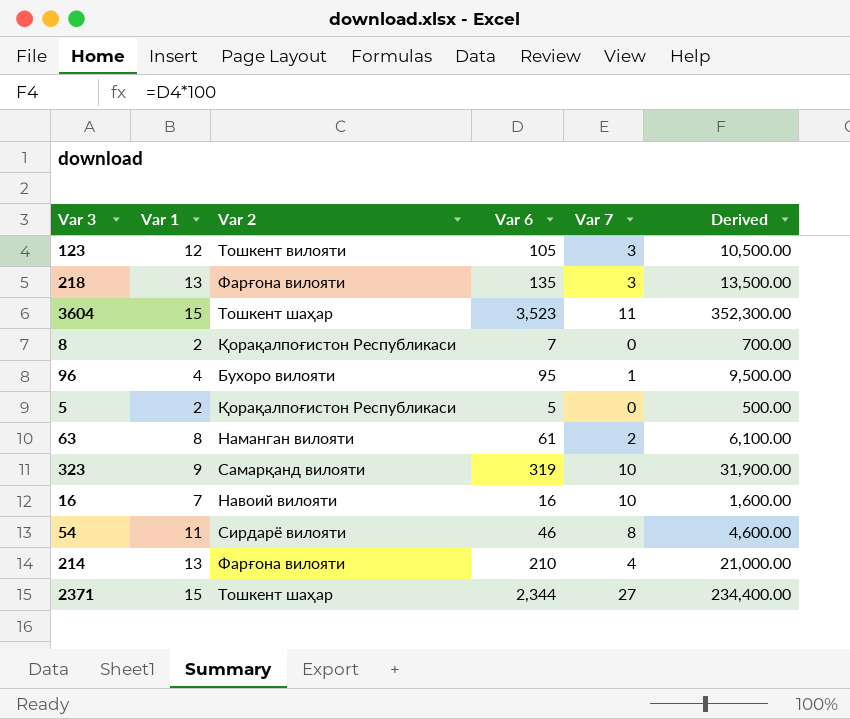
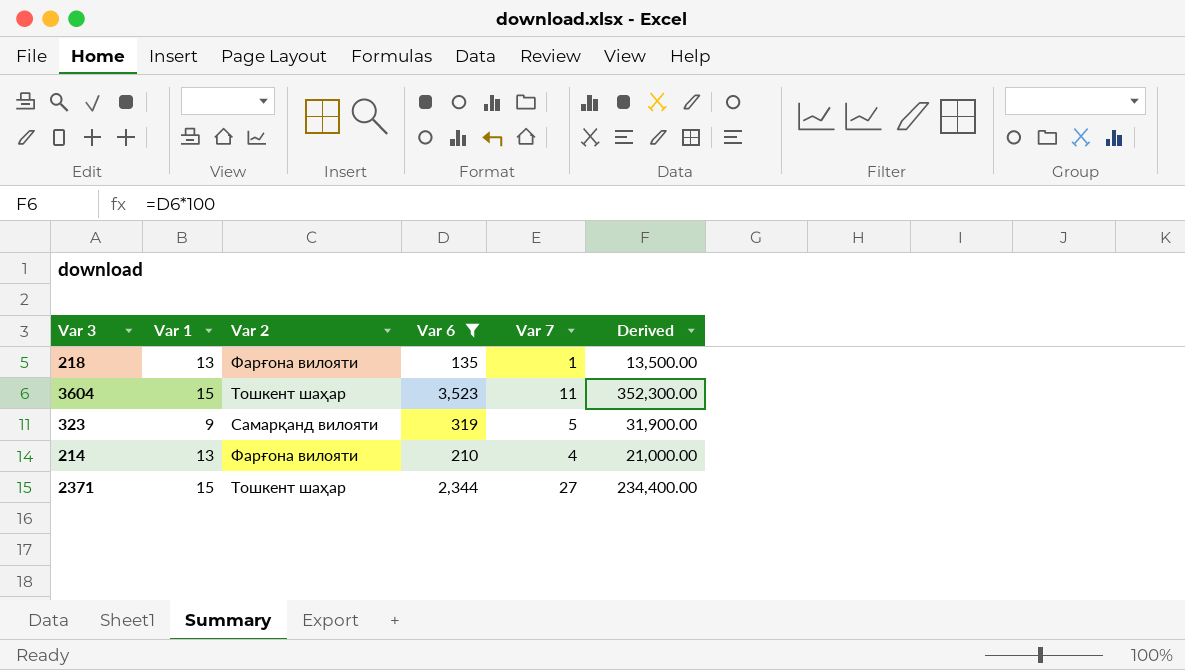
filter: none -> Var 6 >= 135
218 | Var 7: 3 -> 1
323 | Var 7: 10 -> 5

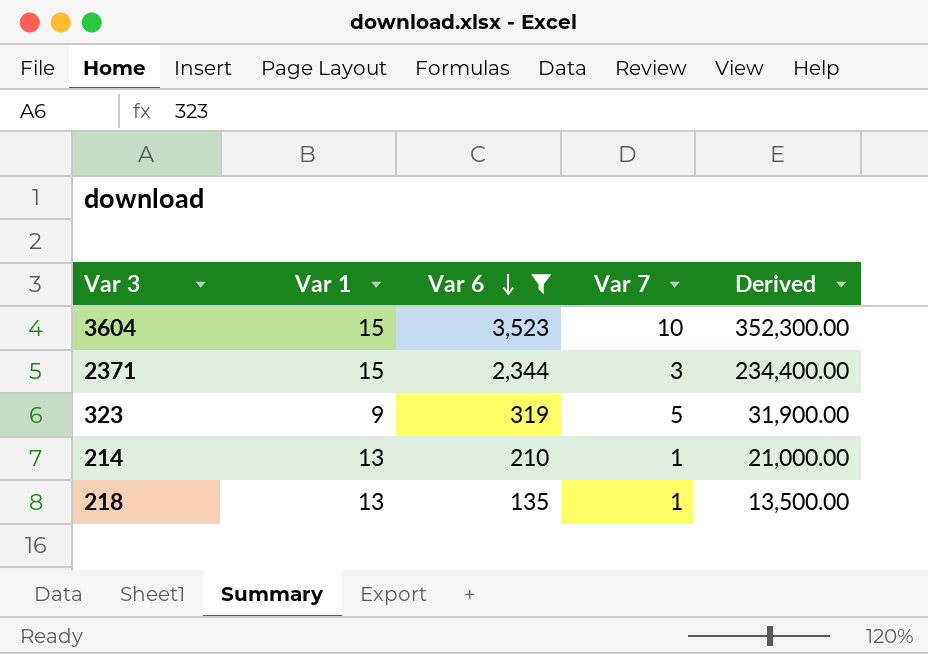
row order: none -> Var 6 descending
column Var 2 | position: 3 -> none
3604 | Var 7: 11 -> 10
2371 | Var 7: 27 -> 3
214 | Var 7: 4 -> 1

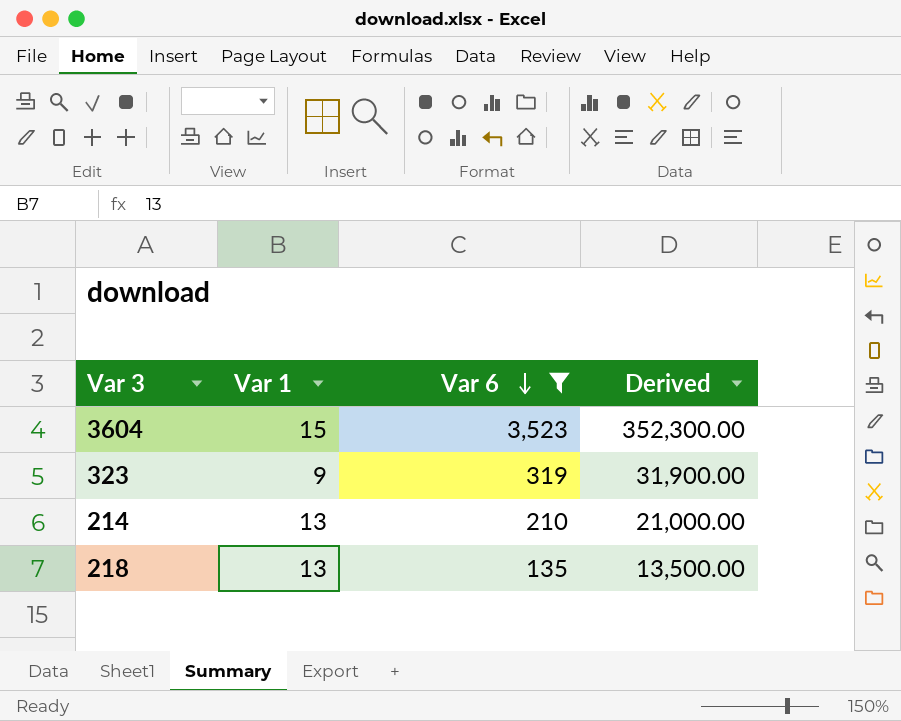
column Var 7 | position: 4 -> none
row 2371: 15 | 2,344 | 3 | 234,400.00 -> none

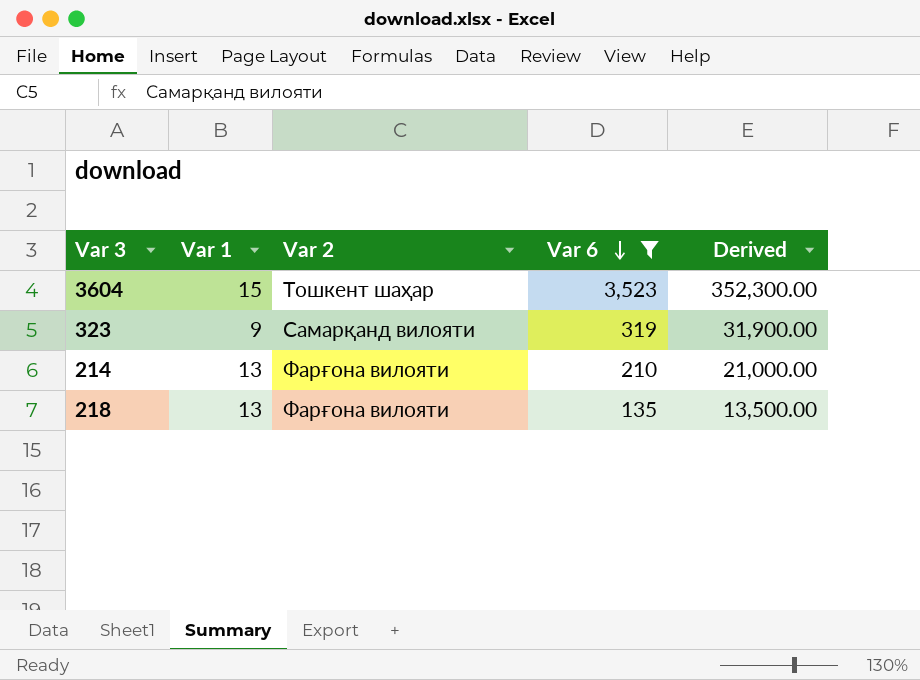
column Var 2 | position: none -> 3

